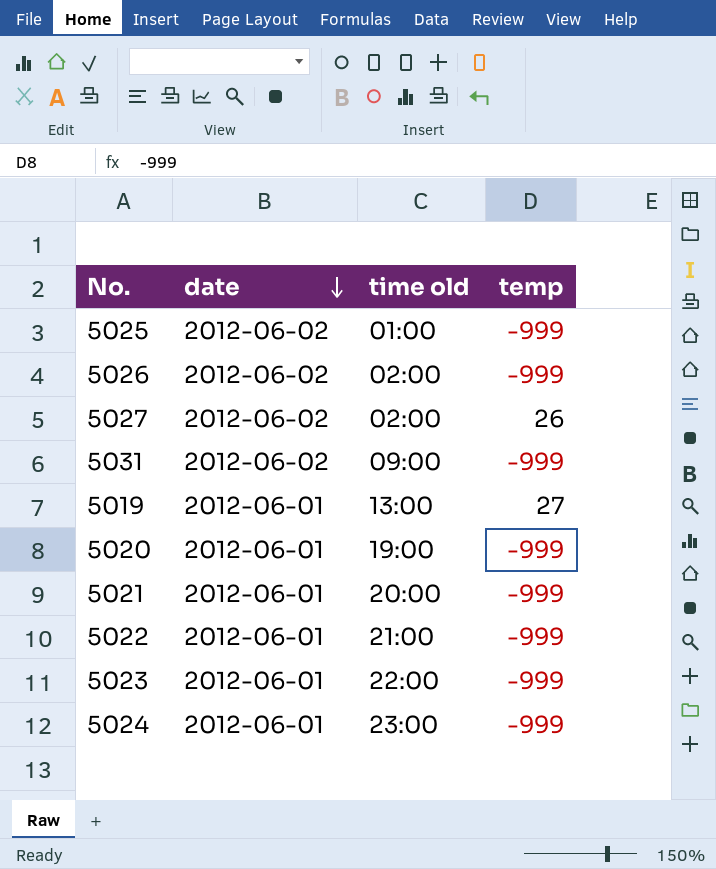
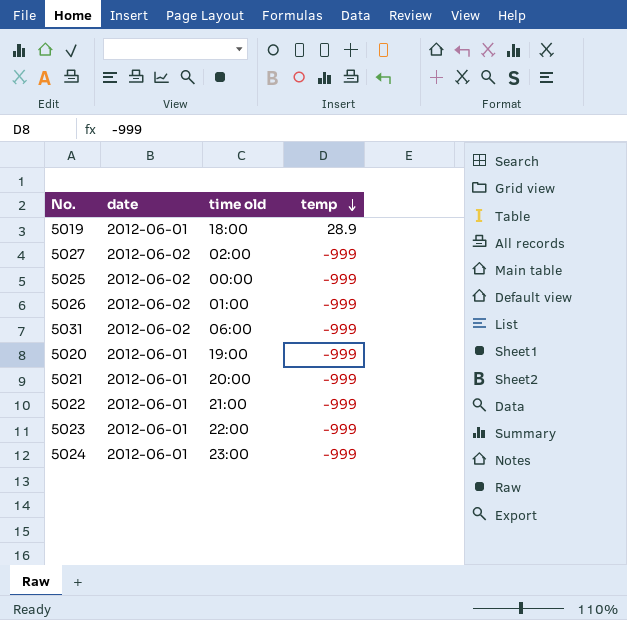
row order: date descending -> temp descending
5019 | time old: 13:00 -> 18:00
5019 | temp: 27 -> 28.9
5027 | temp: 26 -> -999
5025 | time old: 01:00 -> 00:00
5026 | time old: 02:00 -> 01:00
5031 | time old: 09:00 -> 06:00

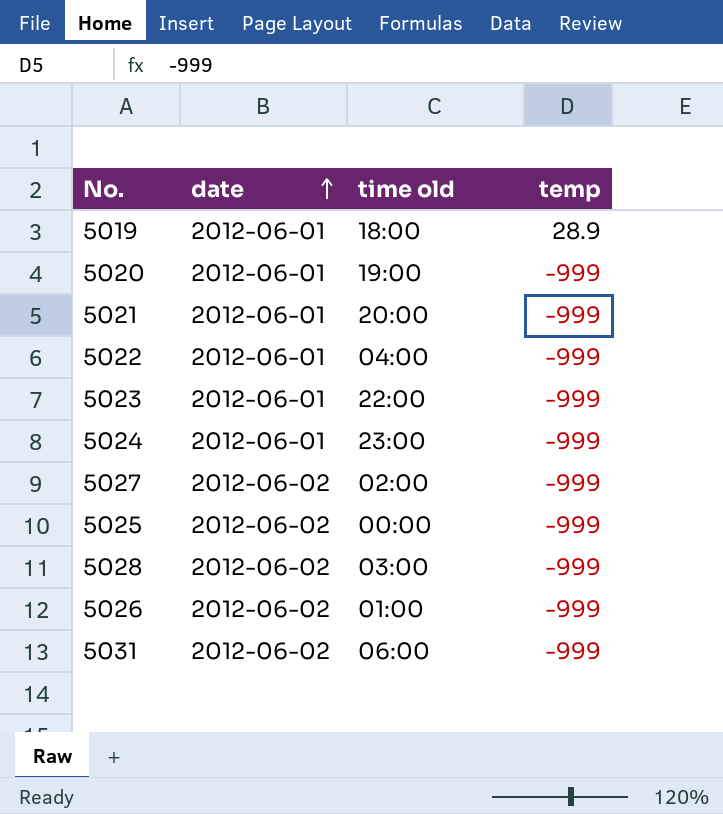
row order: temp descending -> date ascending
5022 | time old: 21:00 -> 04:00
row 5028: none -> 2012-06-02 | 03:00 | -999

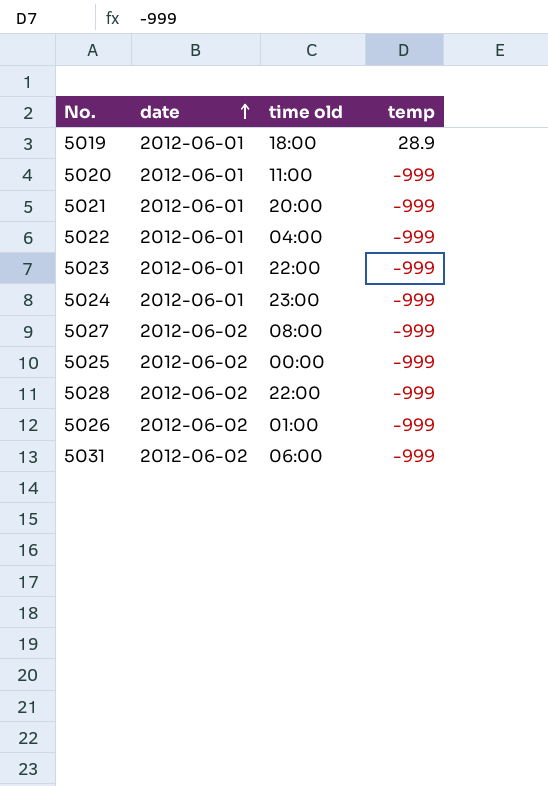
5020 | time old: 19:00 -> 11:00
5027 | time old: 02:00 -> 08:00
5028 | time old: 03:00 -> 22:00

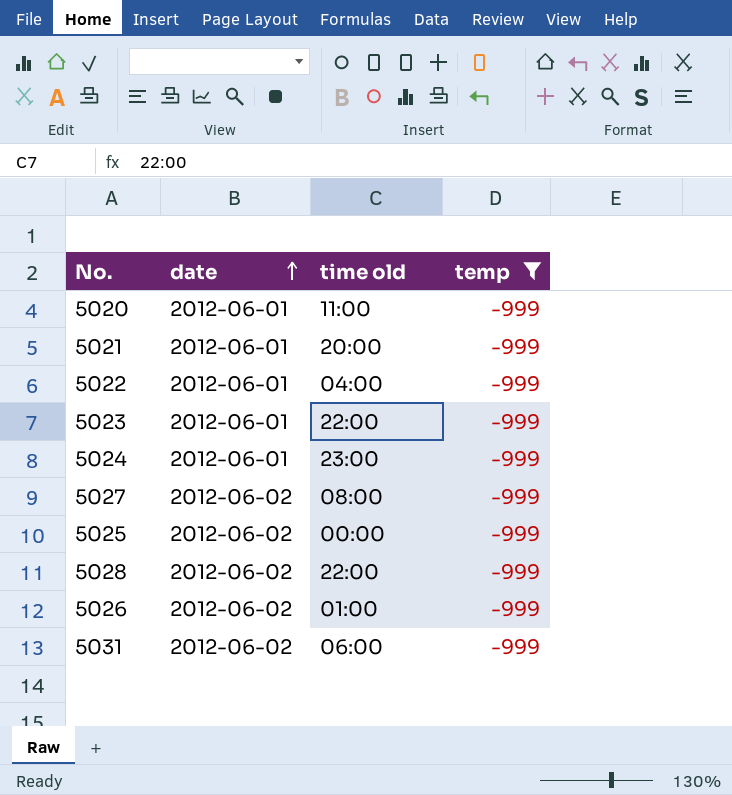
filter: none -> temp = -999

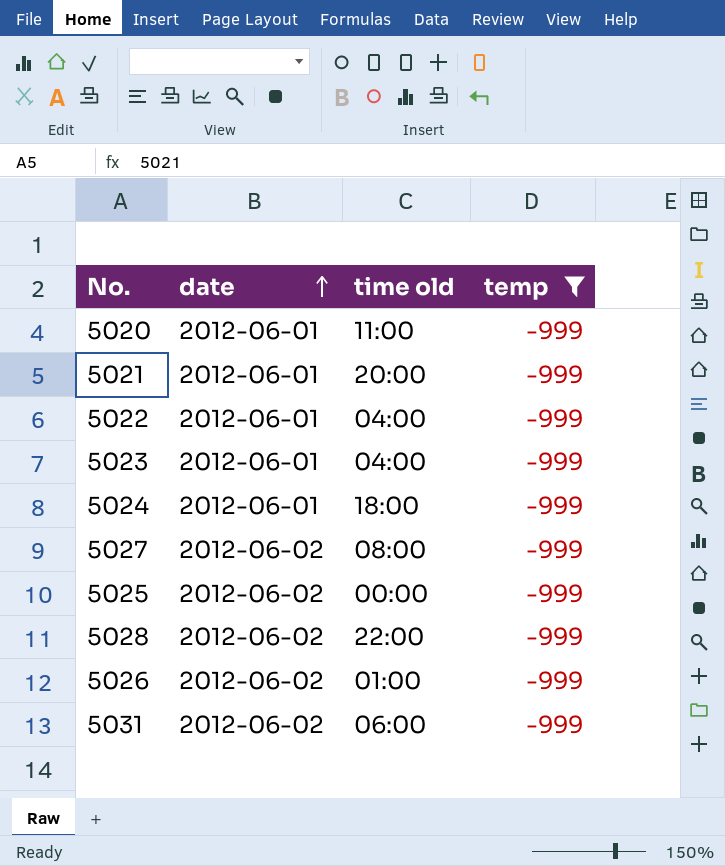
5023 | time old: 22:00 -> 04:00
5024 | time old: 23:00 -> 18:00

